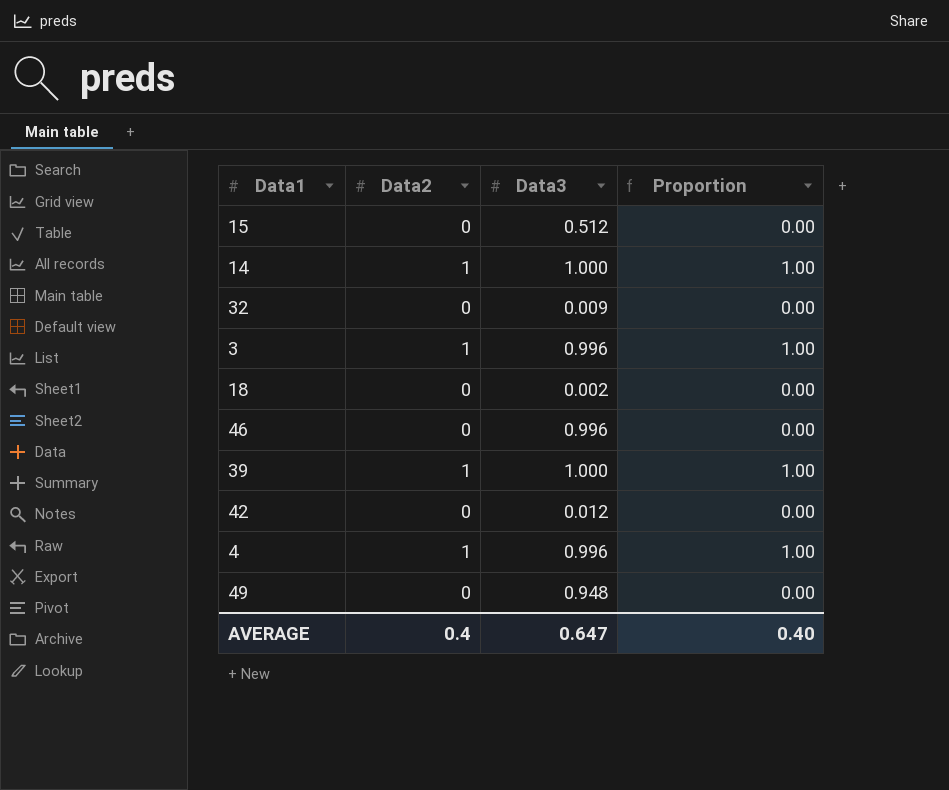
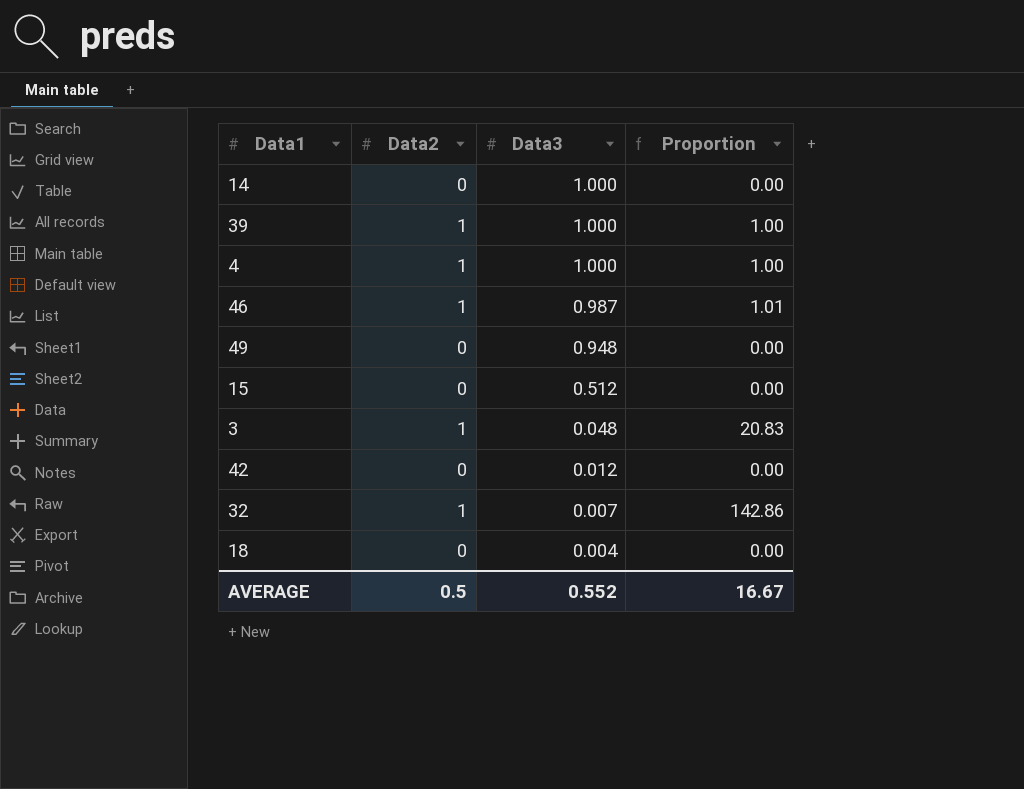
row order: none -> Data3 descending
14 | Data2: 1 -> 0
14 | Proportion: 1.00 -> 0.00
4 | Data3: 0.996 -> 1.000
46 | Data2: 0 -> 1
46 | Data3: 0.996 -> 0.987
46 | Proportion: 0.00 -> 1.01
3 | Data3: 0.996 -> 0.048
3 | Proportion: 1.00 -> 20.83
32 | Data2: 0 -> 1
32 | Data3: 0.009 -> 0.007
32 | Proportion: 0.00 -> 142.86
18 | Data3: 0.002 -> 0.004
AVERAGE | Data2: 0.4 -> 0.5
AVERAGE | Data3: 0.647 -> 0.552
AVERAGE | Proportion: 0.40 -> 16.67

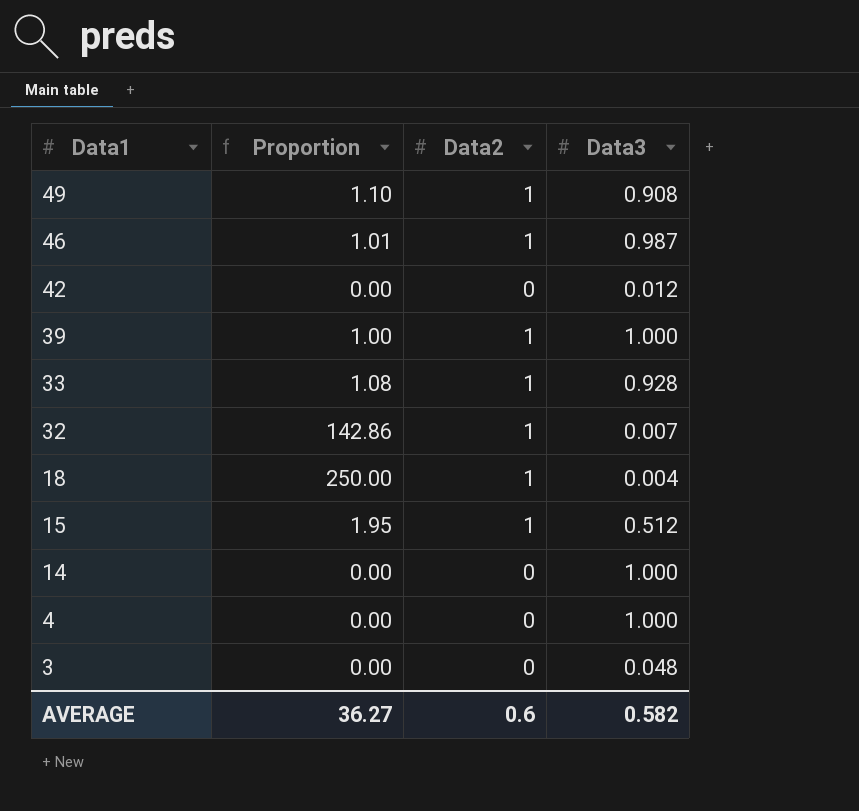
row order: Data3 descending -> Data1 descending
column Proportion | position: 4 -> 2
49 | Proportion: 0.00 -> 1.10
49 | Data2: 0 -> 1
49 | Data3: 0.948 -> 0.908
row 33: none -> 1.08 | 1 | 0.928
18 | Proportion: 0.00 -> 250.00
18 | Data2: 0 -> 1
15 | Proportion: 0.00 -> 1.95
15 | Data2: 0 -> 1
4 | Proportion: 1.00 -> 0.00
4 | Data2: 1 -> 0
3 | Proportion: 20.83 -> 0.00
3 | Data2: 1 -> 0
AVERAGE | Proportion: 16.67 -> 36.27
AVERAGE | Data2: 0.5 -> 0.6
AVERAGE | Data3: 0.552 -> 0.582

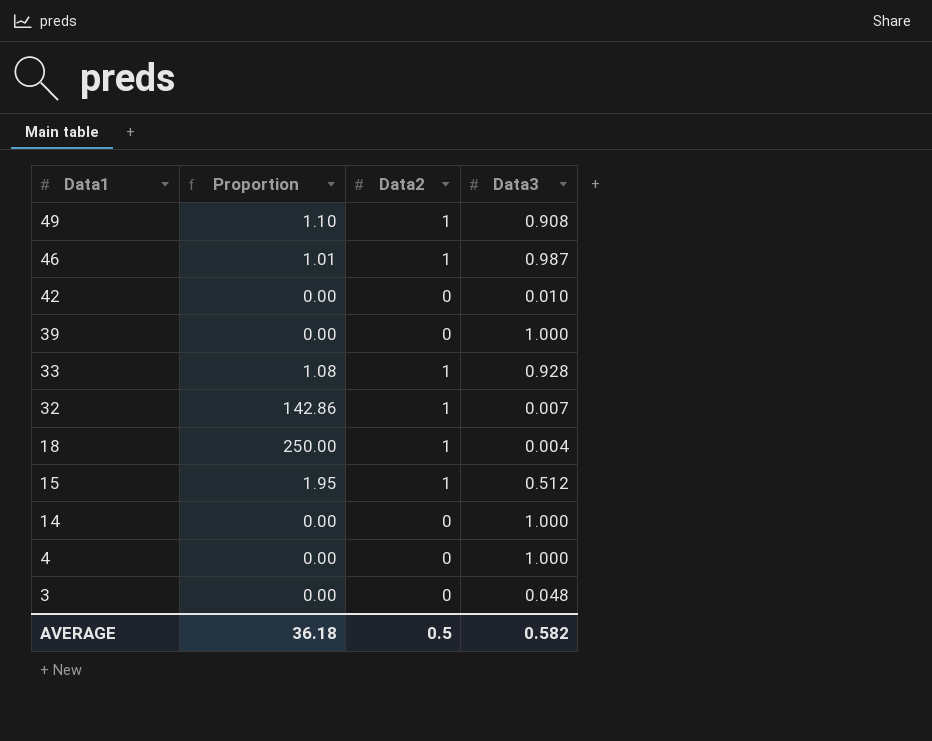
42 | Data3: 0.012 -> 0.010
39 | Proportion: 1.00 -> 0.00
39 | Data2: 1 -> 0
AVERAGE | Proportion: 36.27 -> 36.18
AVERAGE | Data2: 0.6 -> 0.5

